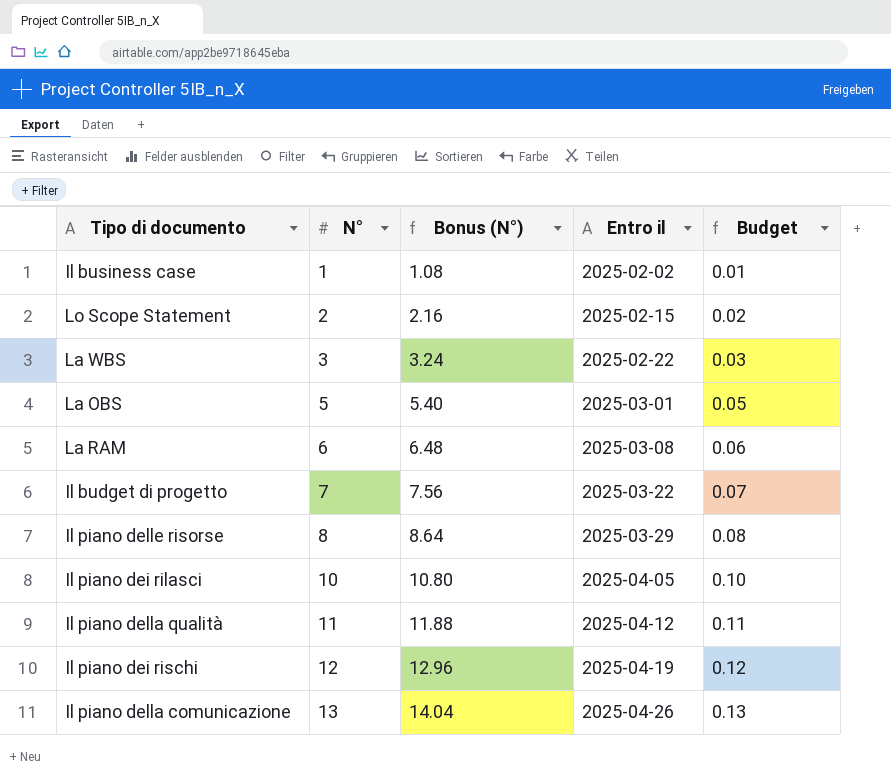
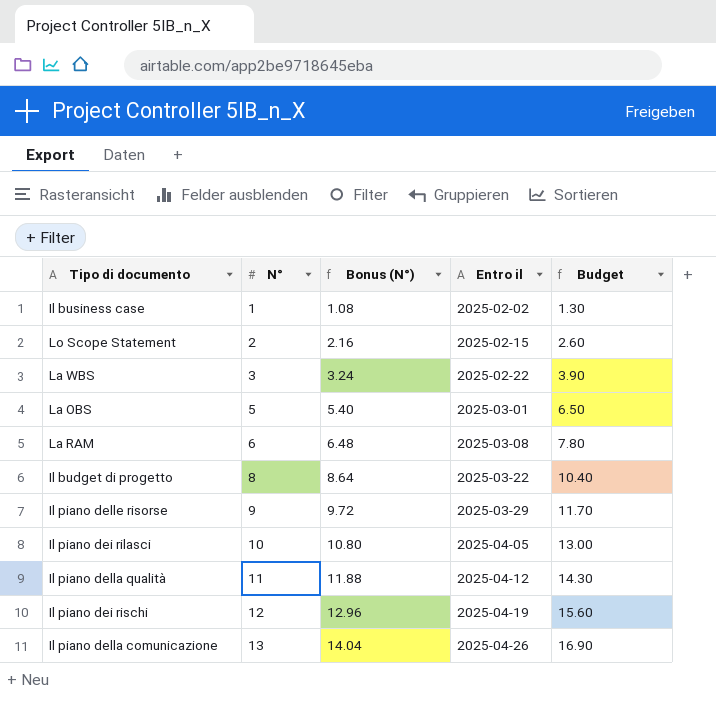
column Budget | formula: [N°] * 0.01 -> [N°] * 1.3
Il budget di progetto | N°: 7 -> 8
Il budget di progetto | Bonus (N°): 7.56 -> 8.64
Il piano delle risorse | N°: 8 -> 9
Il piano delle risorse | Bonus (N°): 8.64 -> 9.72

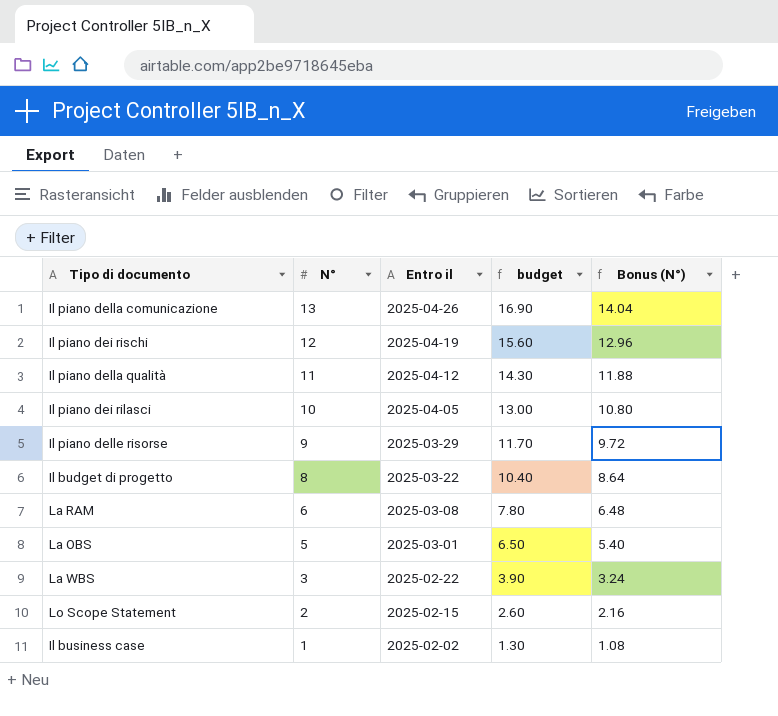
row order: N° ascending -> N° descending
column name: Budget -> budget
column Bonus (N°) | position: 3 -> 5

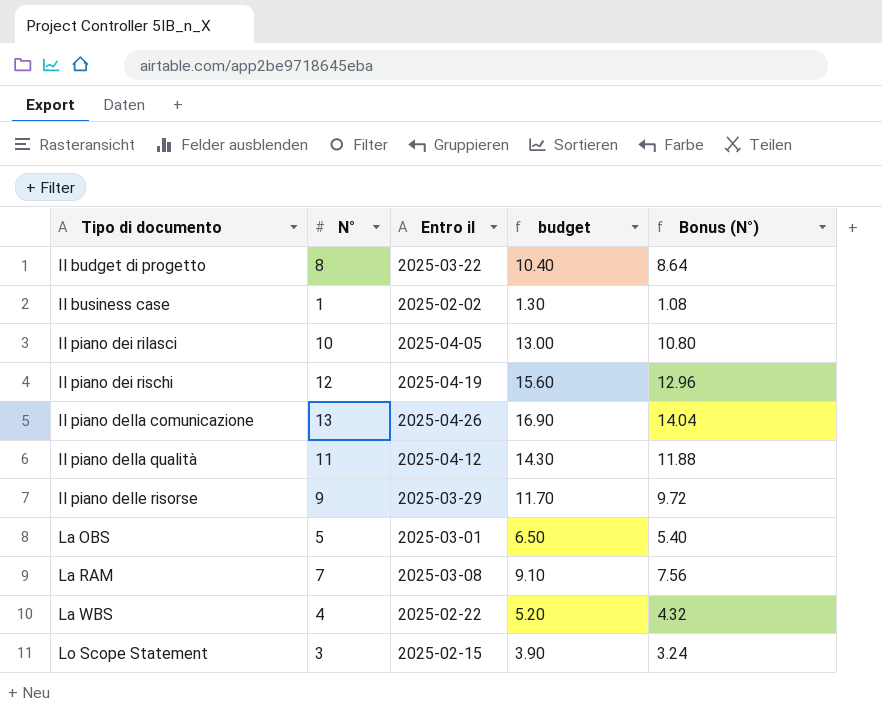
row order: N° descending -> Tipo di documento ascending
La RAM | N°: 6 -> 7
La RAM | budget: 7.80 -> 9.10
La RAM | Bonus (N°): 6.48 -> 7.56
La WBS | N°: 3 -> 4
La WBS | budget: 3.90 -> 5.20
La WBS | Bonus (N°): 3.24 -> 4.32
Lo Scope Statement | N°: 2 -> 3
Lo Scope Statement | budget: 2.60 -> 3.90
Lo Scope Statement | Bonus (N°): 2.16 -> 3.24

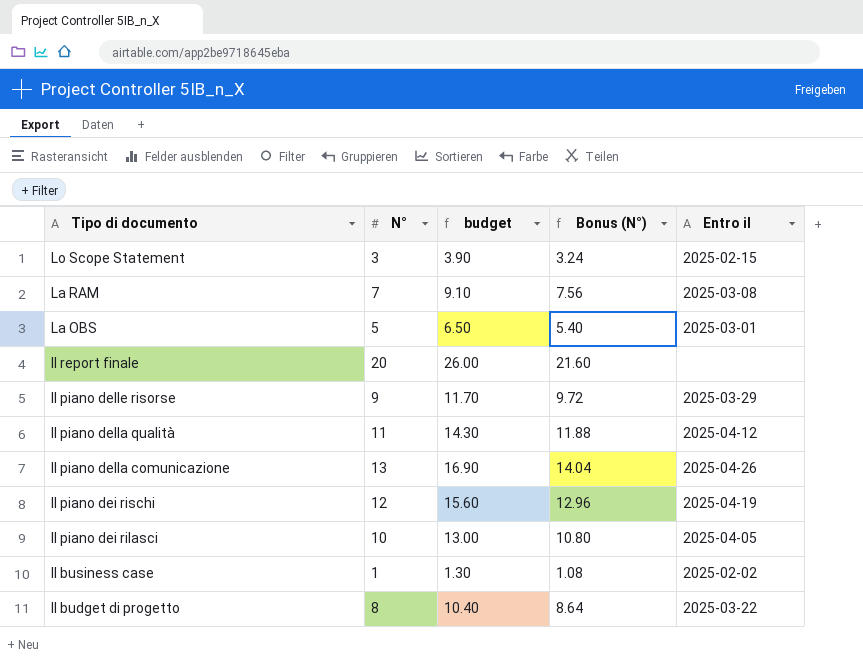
row order: Tipo di documento ascending -> Tipo di documento descending
column Entro il | position: 3 -> 5
row La WBS: 4 | 2025-02-22 | 5.20 | 4.32 -> none
row Il report finale: none -> 20 | 26.00 | 21.60 | none

